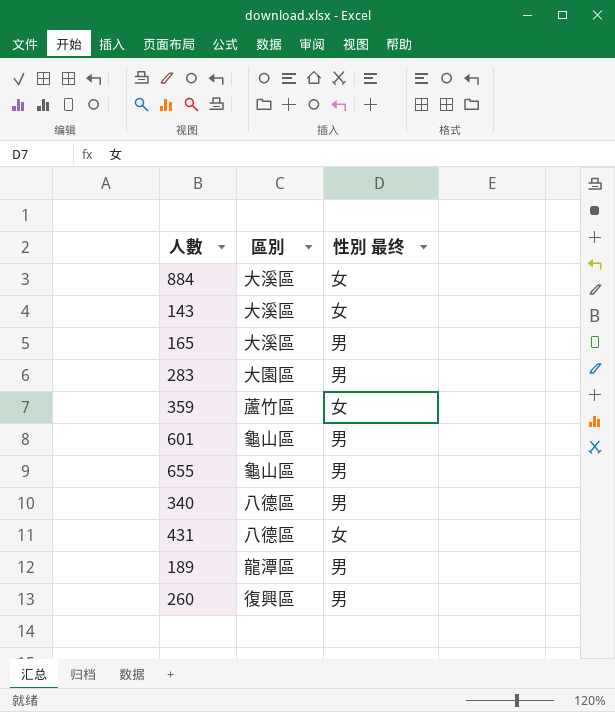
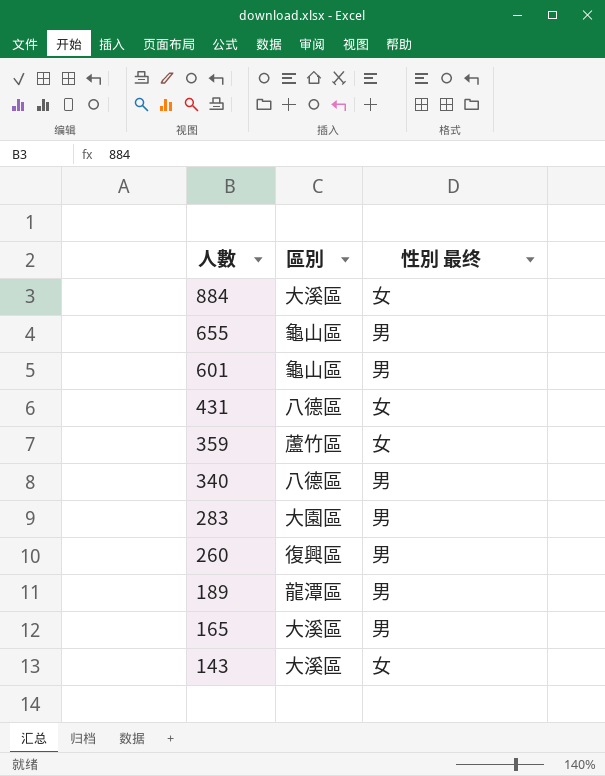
row order: none -> 人數 descending

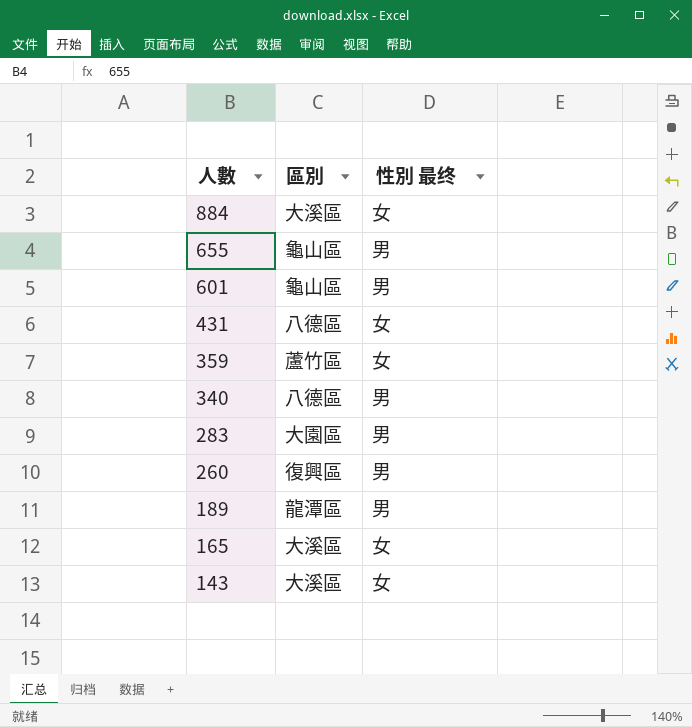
165 | 性別 最终: 男 -> 女

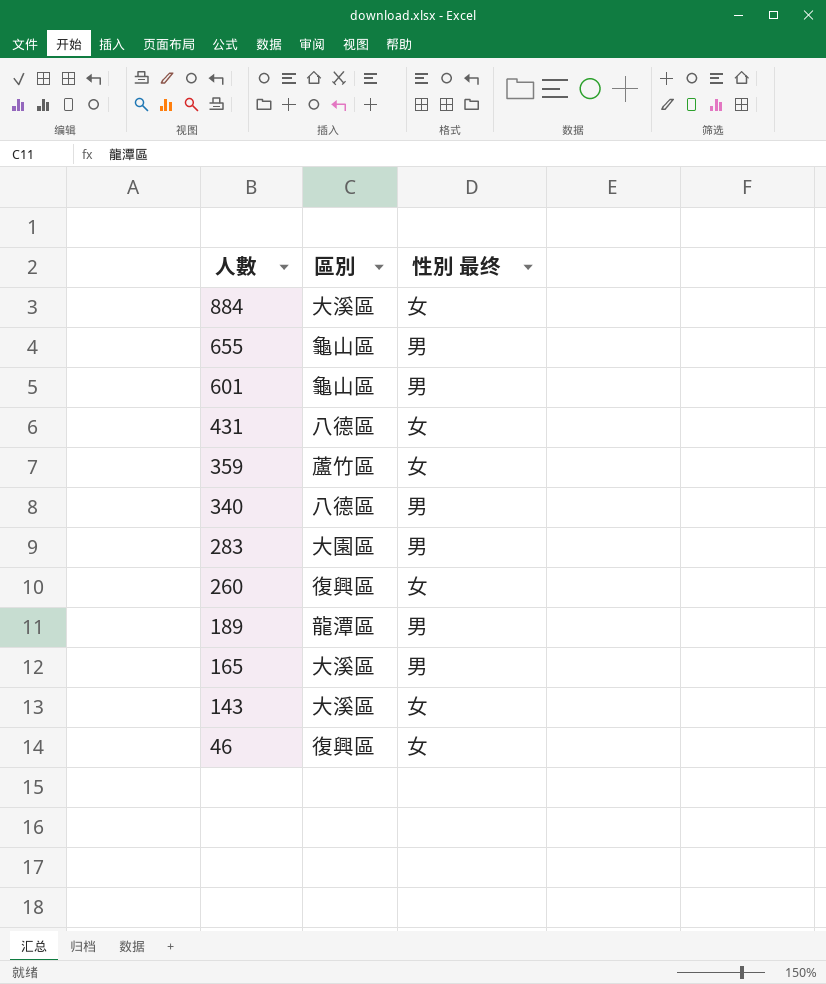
260 | 性別 最终: 男 -> 女
165 | 性別 最终: 女 -> 男
row 46: none -> 復興區 | 女

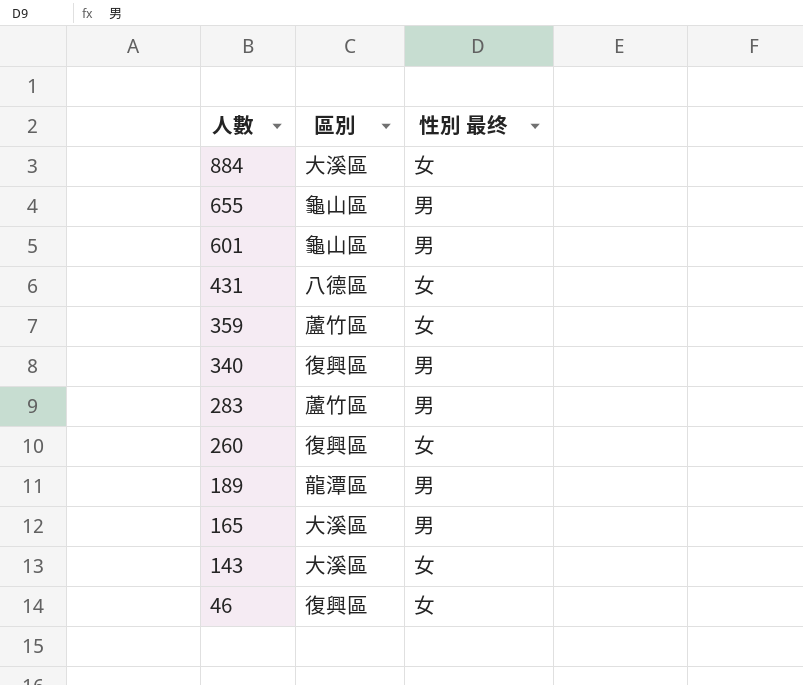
340 | 區別: 八德區 -> 復興區
283 | 區別: 大園區 -> 蘆竹區

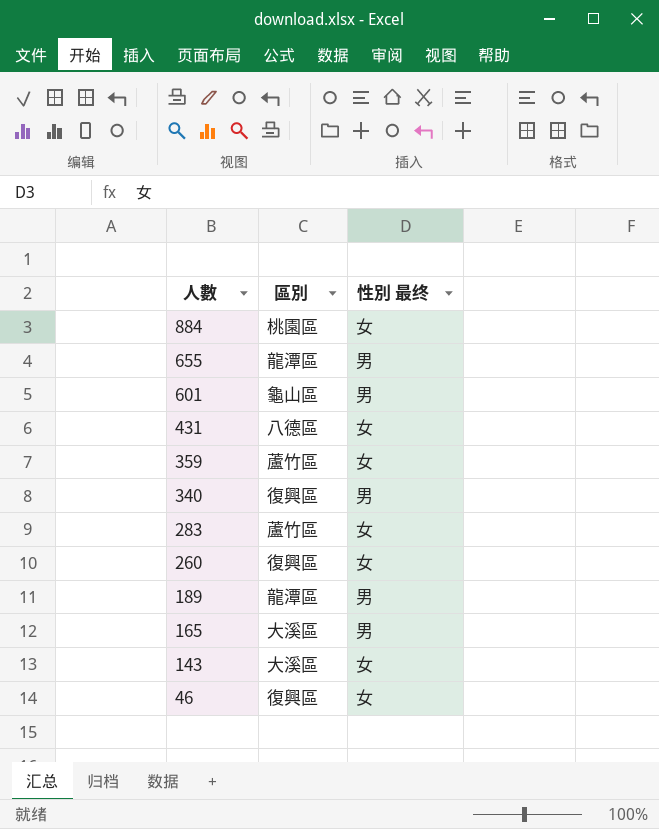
884 | 區別: 大溪區 -> 桃園區
655 | 區別: 龜山區 -> 龍潭區
283 | 性別 最终: 男 -> 女

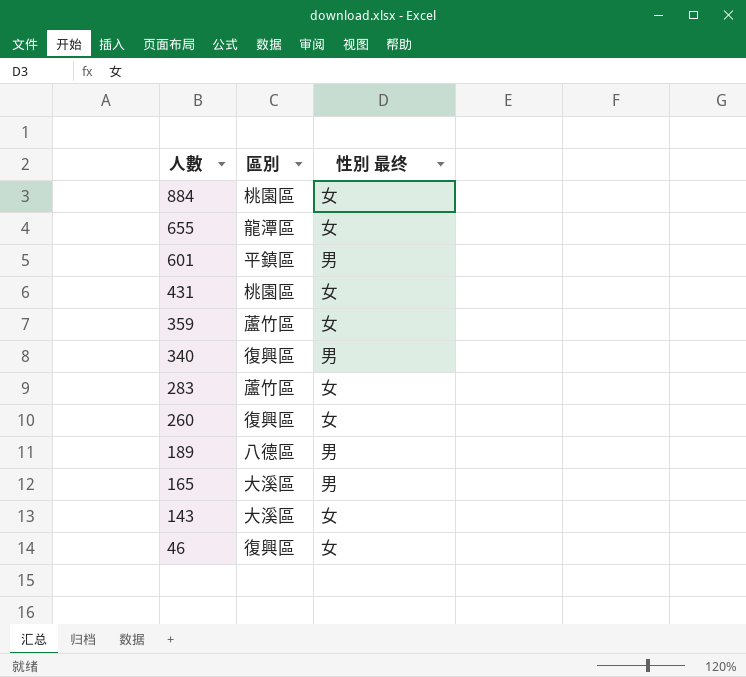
655 | 性別 最终: 男 -> 女
601 | 區別: 龜山區 -> 平鎮區
431 | 區別: 八德區 -> 桃園區
189 | 區別: 龍潭區 -> 八德區

